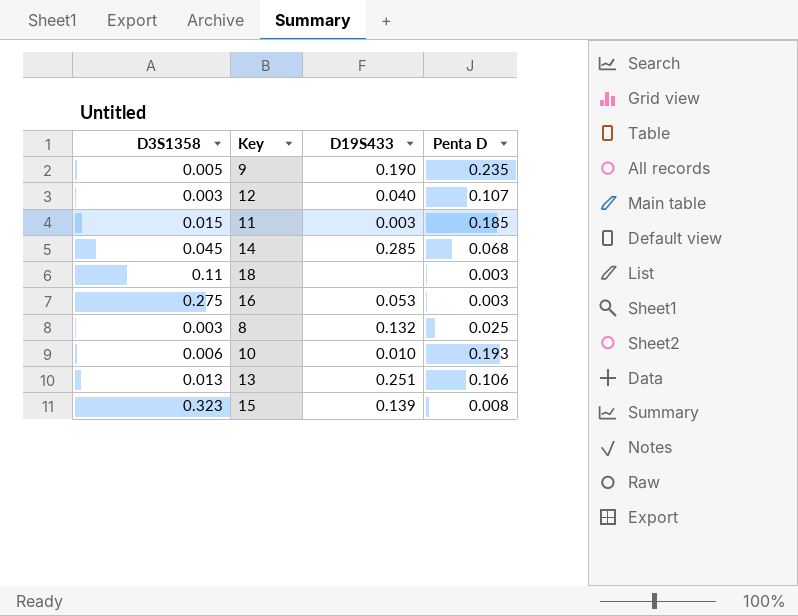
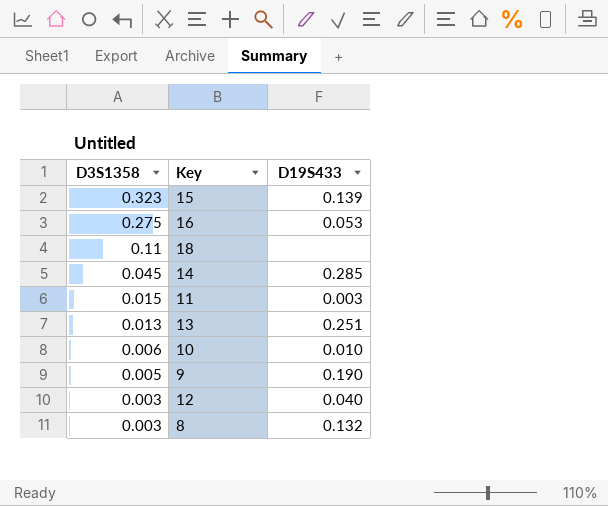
row order: none -> D3S1358 descending
column Penta D | position: 4 -> none

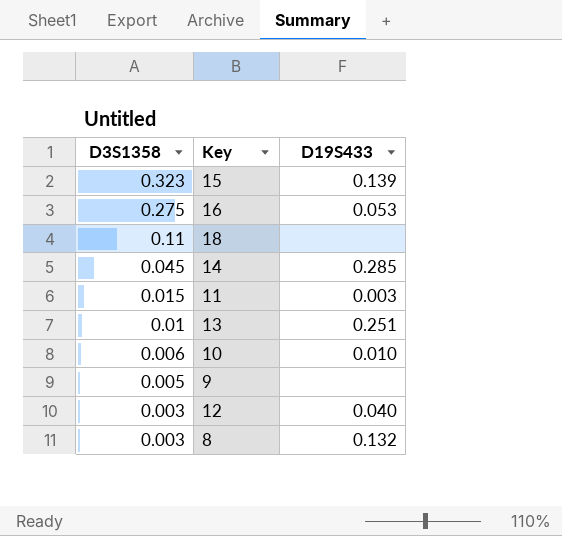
13 | D3S1358: 0.013 -> 0.01
9 | D19S433: 0.190 -> none

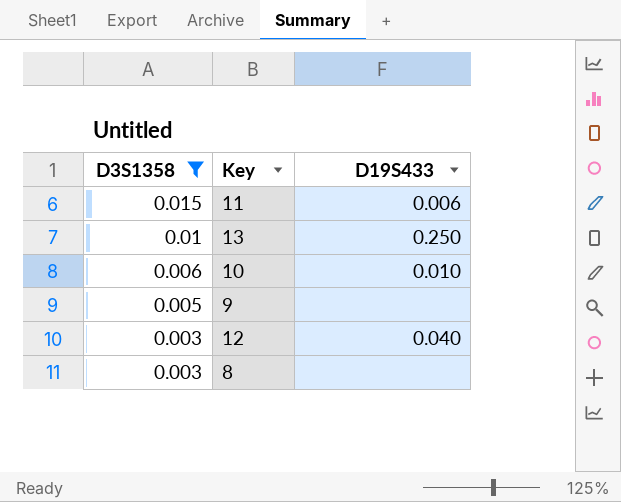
filter: none -> D3S1358 <= 0.015
11 | D19S433: 0.003 -> 0.006
13 | D19S433: 0.251 -> 0.250
8 | D19S433: 0.132 -> none

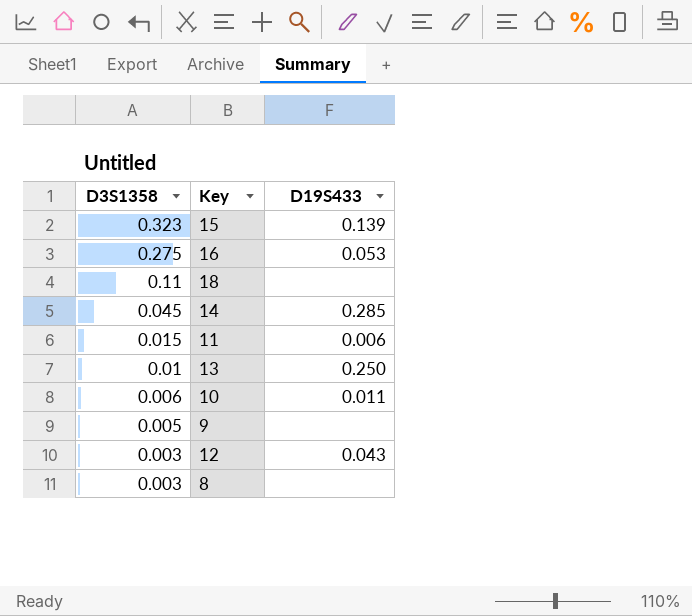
filter: D3S1358 <= 0.015 -> none
10 | D19S433: 0.010 -> 0.011
12 | D19S433: 0.040 -> 0.043

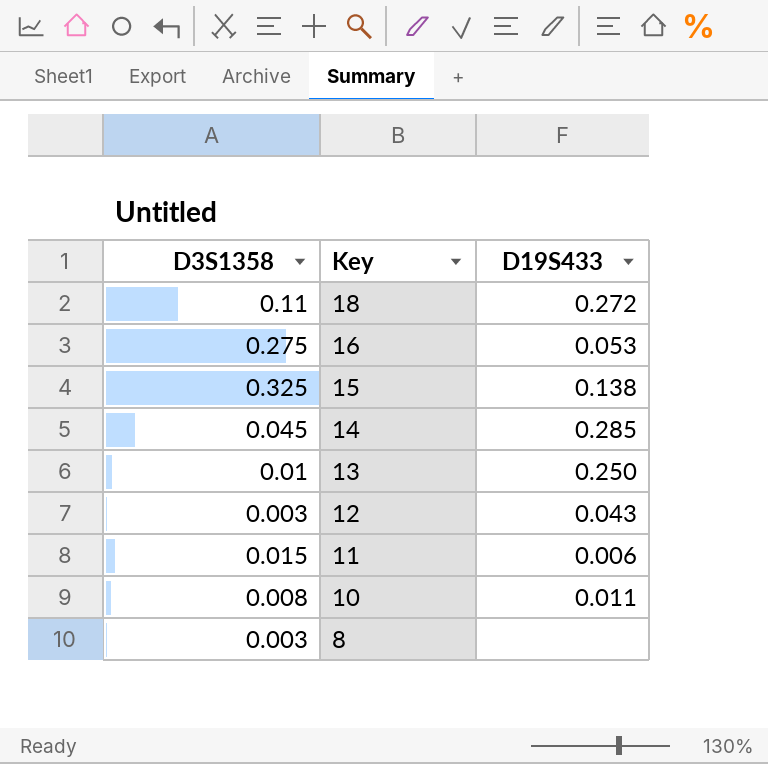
row order: D3S1358 descending -> Key descending
row 9: 0.005 | none -> none
18 | D19S433: none -> 0.272
15 | D3S1358: 0.323 -> 0.325
15 | D19S433: 0.139 -> 0.138
10 | D3S1358: 0.006 -> 0.008

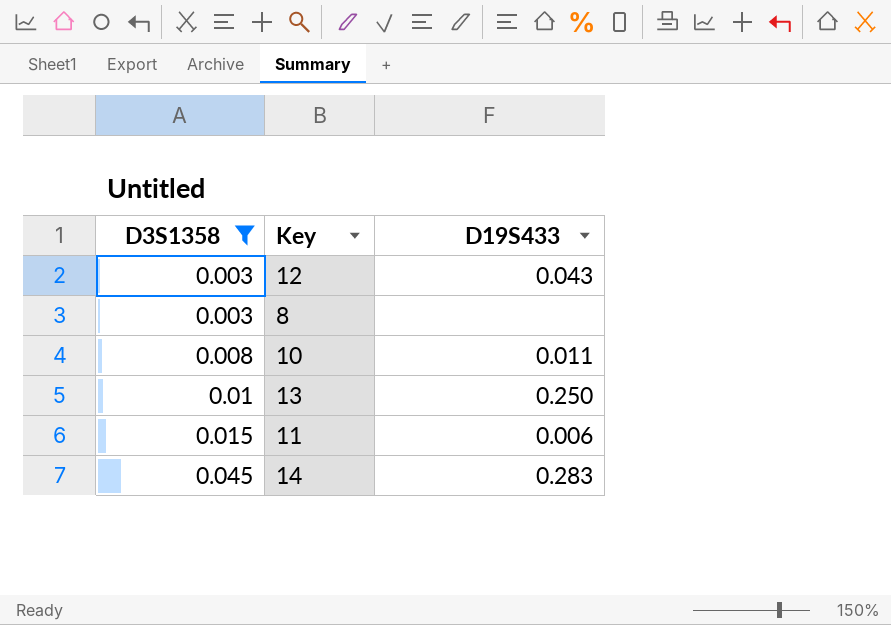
filter: none -> D3S1358 <= 0.045
row order: Key descending -> D3S1358 ascending
14 | D19S433: 0.285 -> 0.283

